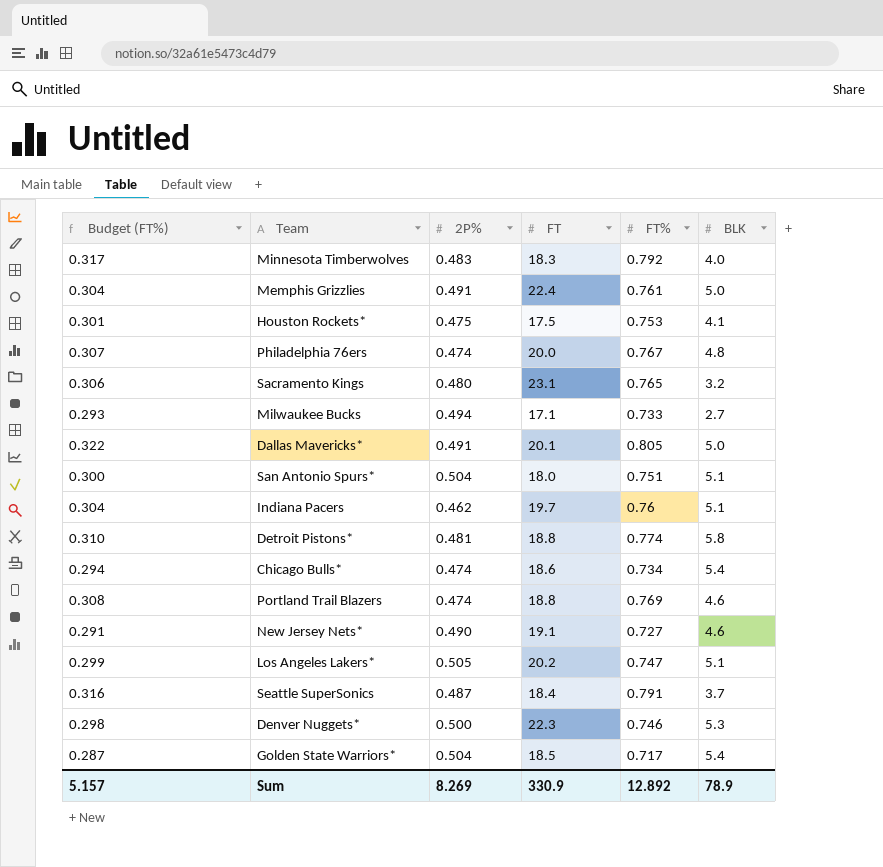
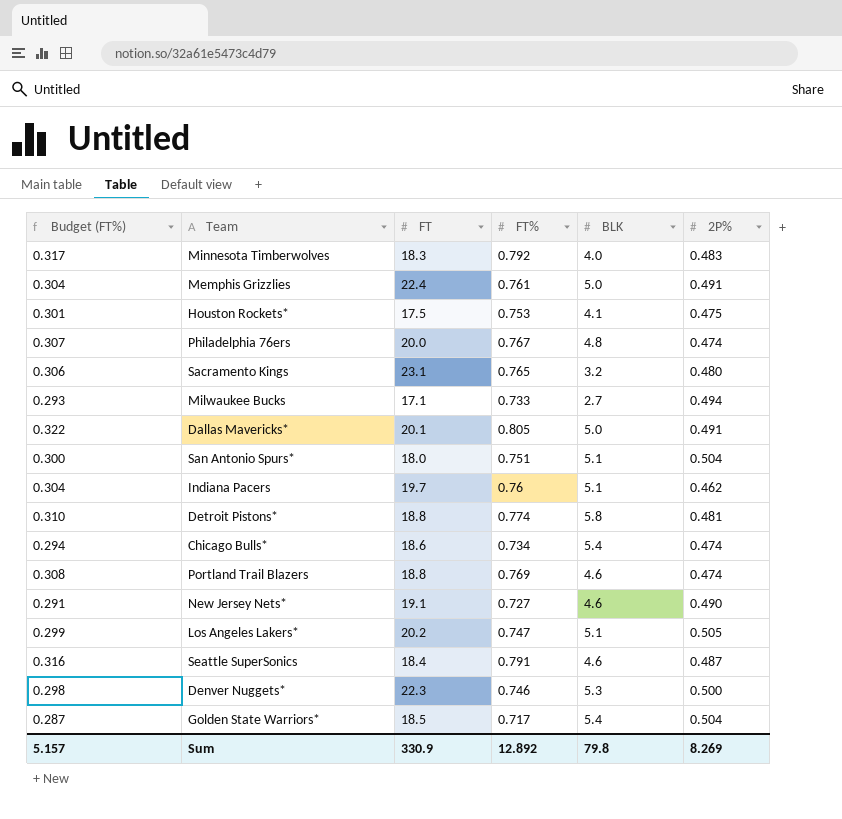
column 2P% | position: 3 -> 6
Seattle SuperSonics | BLK: 3.7 -> 4.6
Sum | BLK: 78.9 -> 79.8

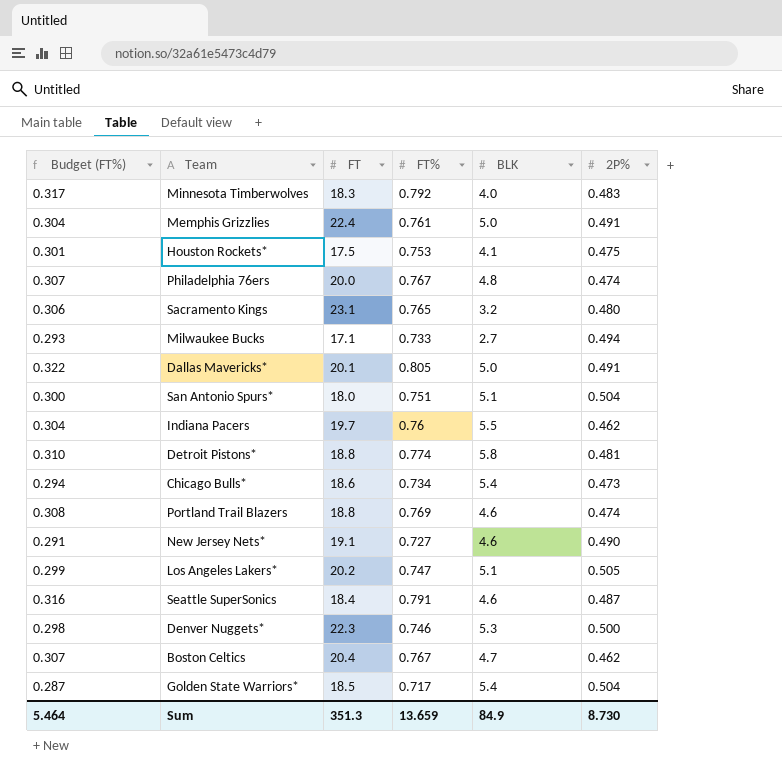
Indiana Pacers | BLK: 5.1 -> 5.5
Chicago Bulls* | 2P%: 0.474 -> 0.473
row Boston Celtics: none -> 0.307 | 20.4 | 0.767 | 4.7 | 0.462
Sum | Budget (FT%): 5.157 -> 5.464
Sum | FT: 330.9 -> 351.3
Sum | FT%: 12.892 -> 13.659
Sum | BLK: 79.8 -> 84.9
Sum | 2P%: 8.269 -> 8.730

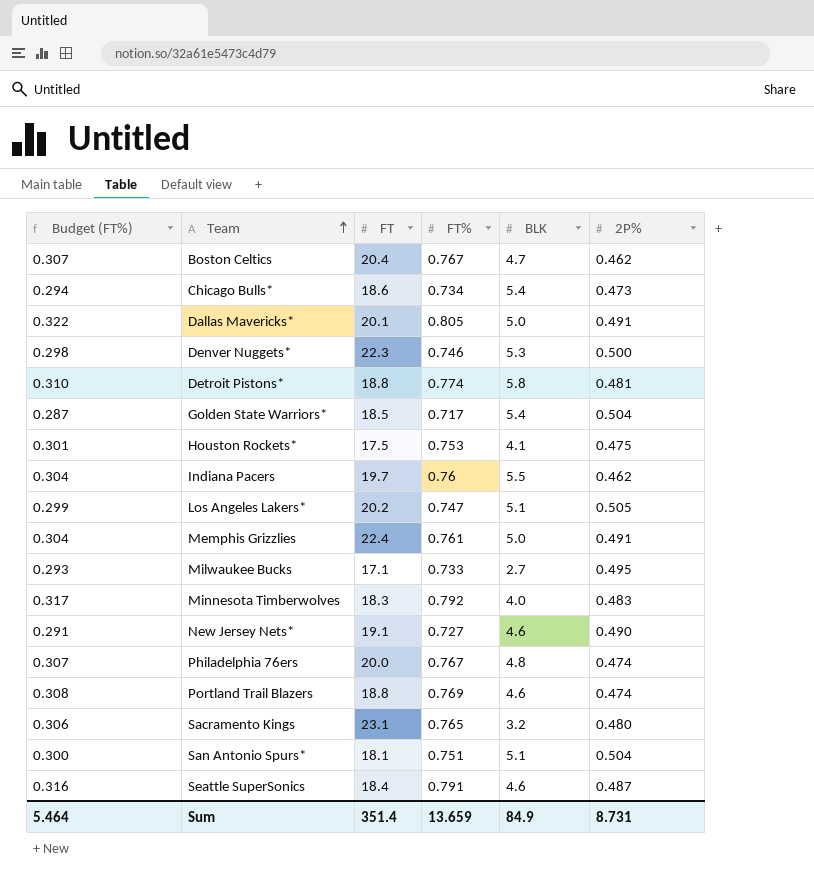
row order: none -> Team ascending
Milwaukee Bucks | 2P%: 0.494 -> 0.495
San Antonio Spurs* | FT: 18.0 -> 18.1
Sum | FT: 351.3 -> 351.4
Sum | 2P%: 8.730 -> 8.731

